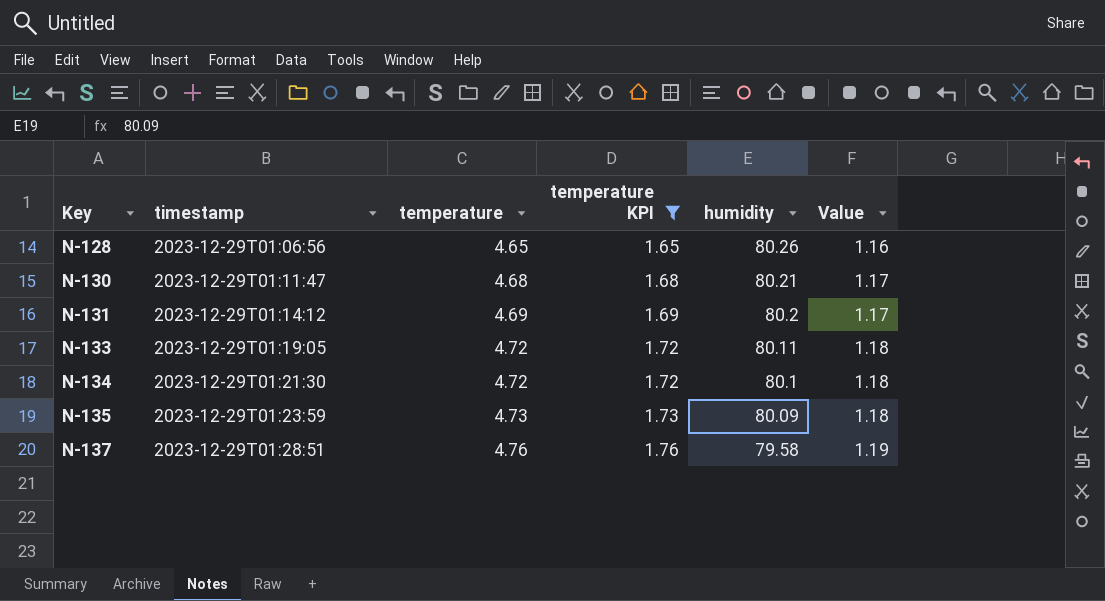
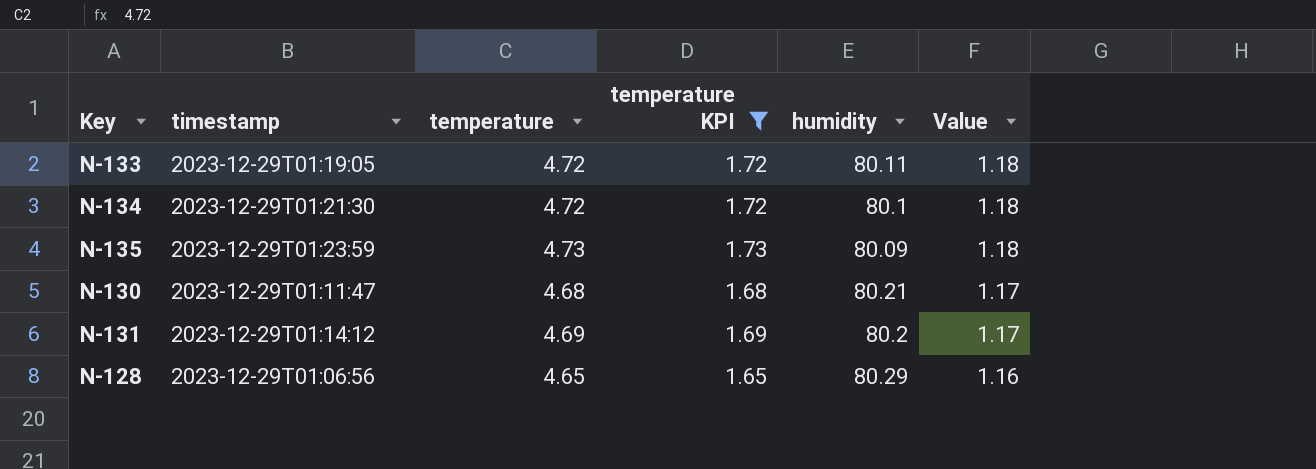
row order: Key ascending -> Value descending
row N-137: 2023-12-29T01:28:51 | 4.76 | 1.76 | 79.58 | 1.19 -> none
N-128 | humidity: 80.26 -> 80.29

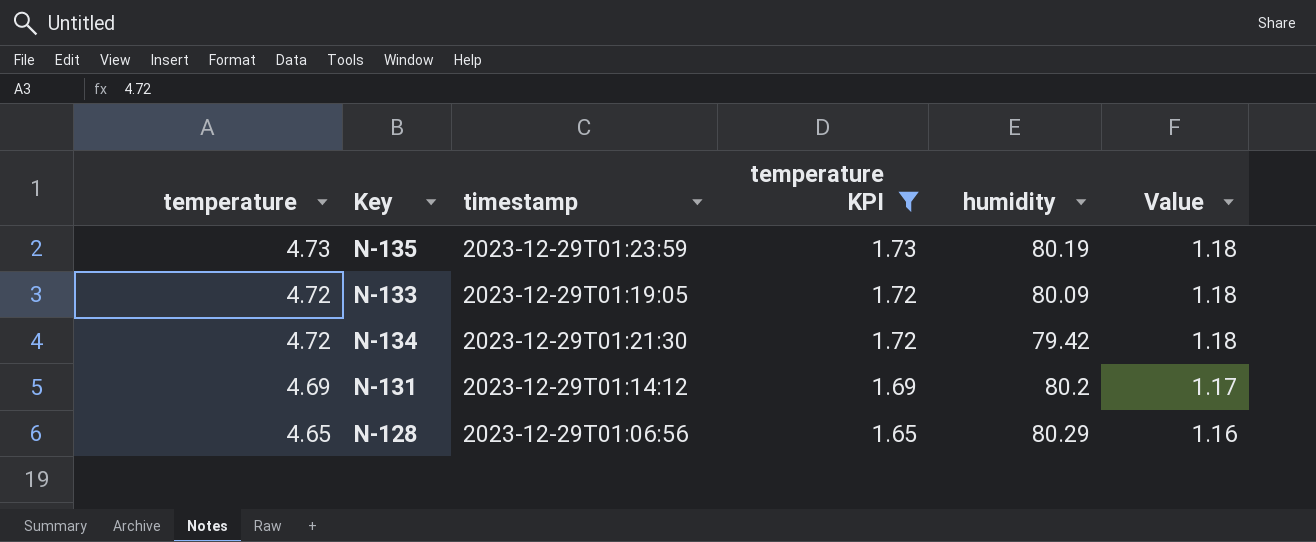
row order: Value descending -> temperature descending
column temperature | position: 3 -> 1
row N-130: 2023-12-29T01:11:47 | 4.68 | 1.68 | 80.21 | 1.17 -> none
N-135 | humidity: 80.09 -> 80.19
N-133 | humidity: 80.11 -> 80.09
N-134 | humidity: 80.1 -> 79.42

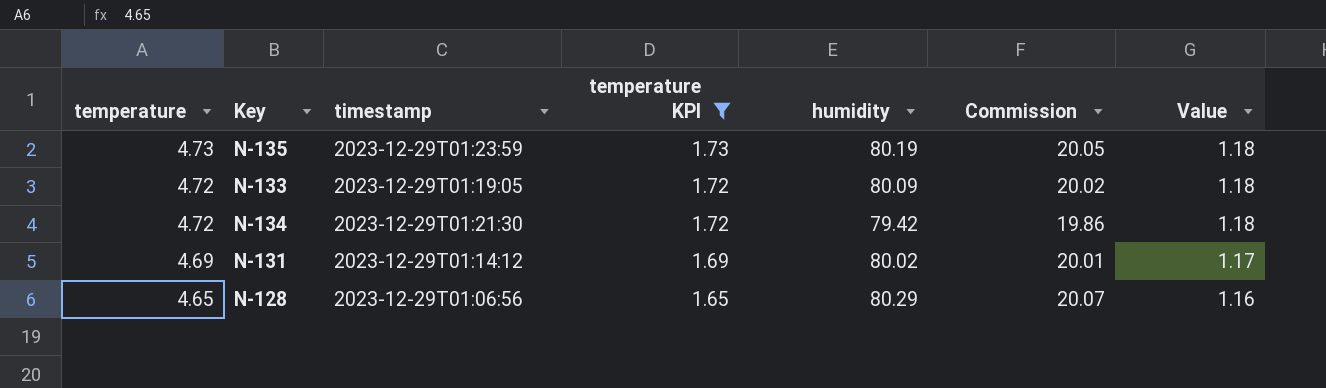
column Commission | formula: none -> [humidity] * 0.25
N-131 | humidity: 80.2 -> 80.02

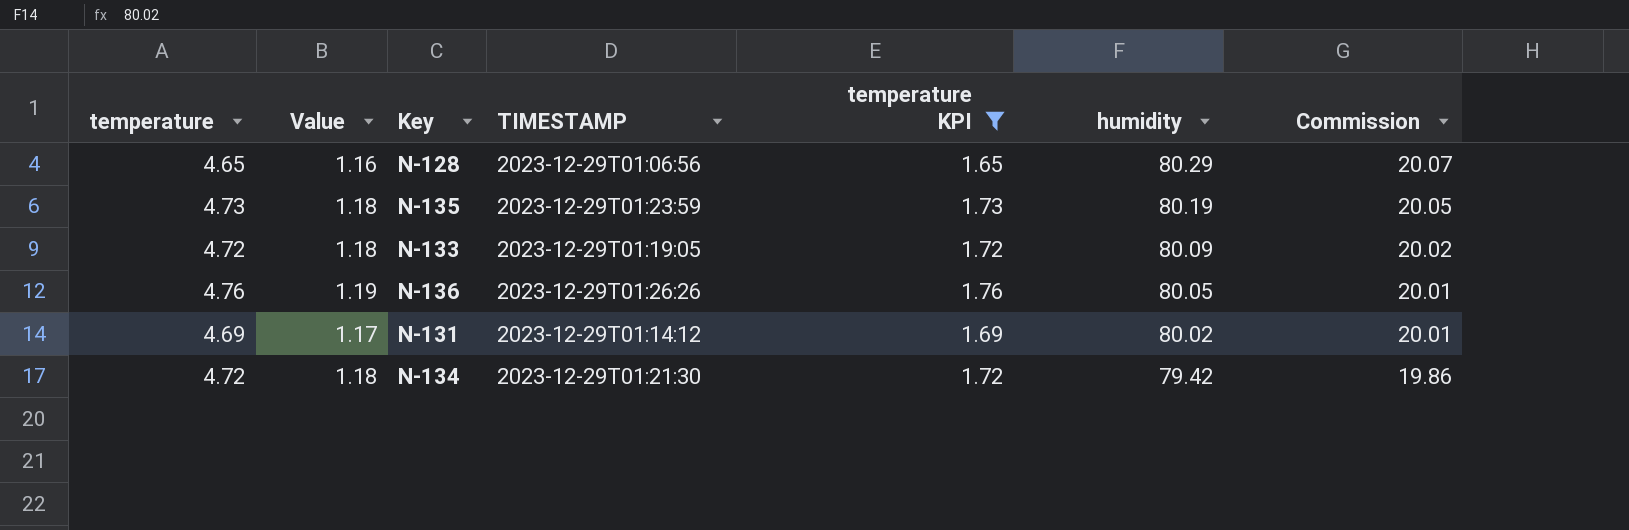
row order: temperature descending -> humidity descending
column Value | position: 7 -> 2
column name: timestamp -> TIMESTAMP
row N-136: none -> 4.76 | 1.19 | 2023-12-29T01:26:26 | 1.76 | 80.05 | 20.01

